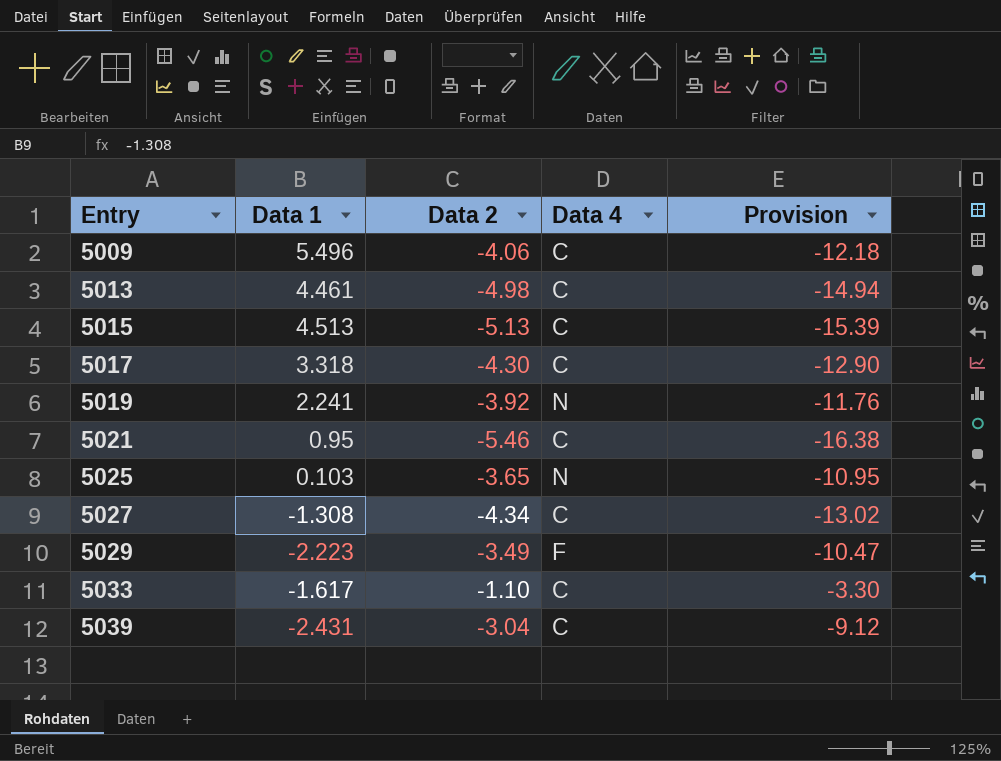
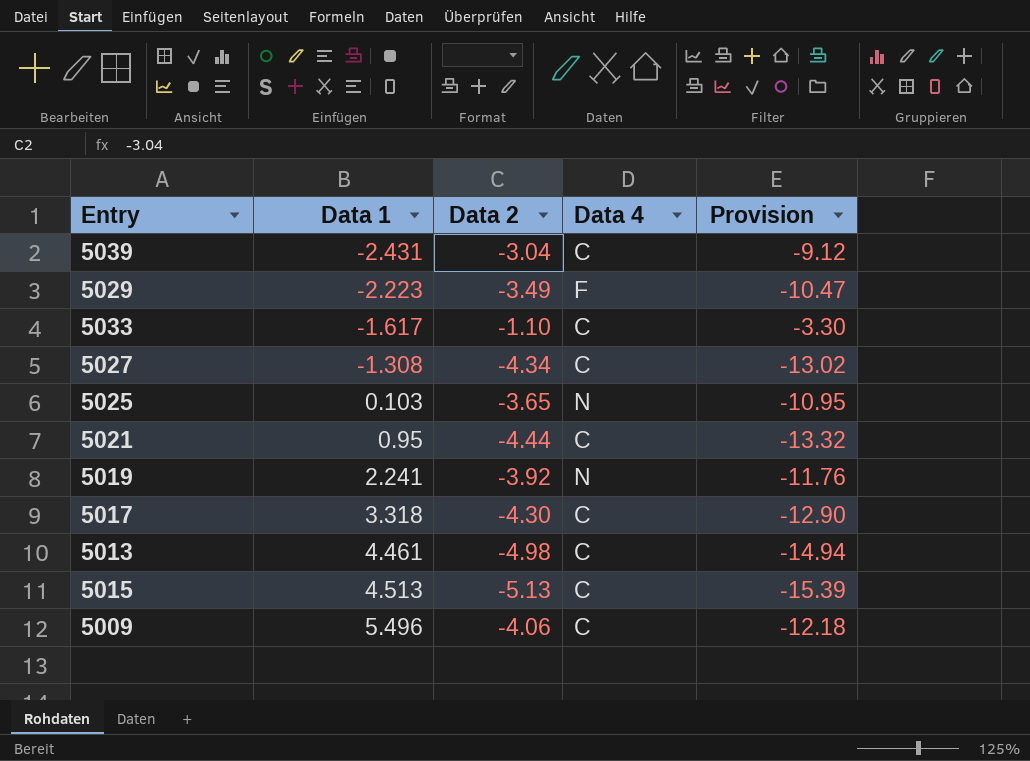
row order: Entry ascending -> Data 1 ascending
5021 | Data 2: -5.46 -> -4.44
5021 | Provision: -16.38 -> -13.32

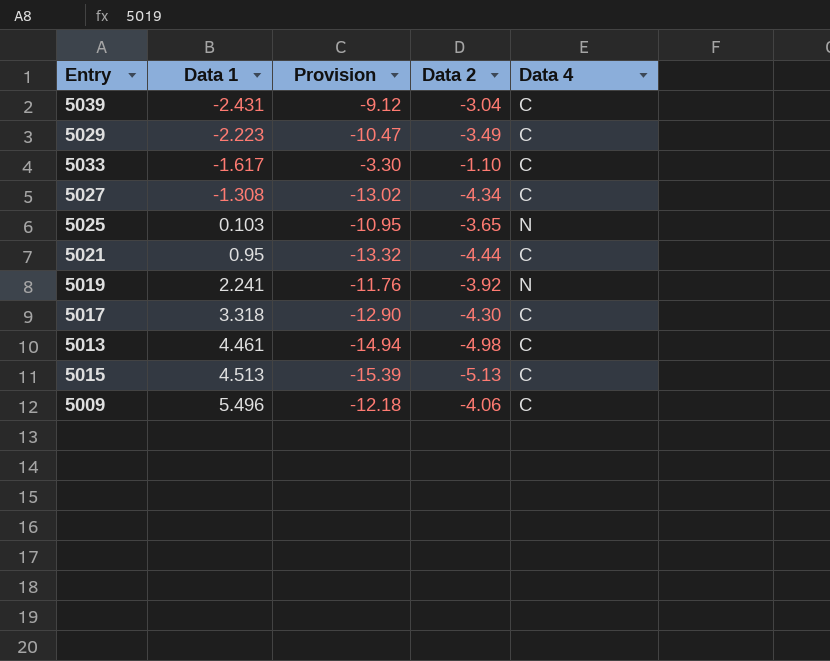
column Provision | position: 5 -> 3
5029 | Data 4: F -> C

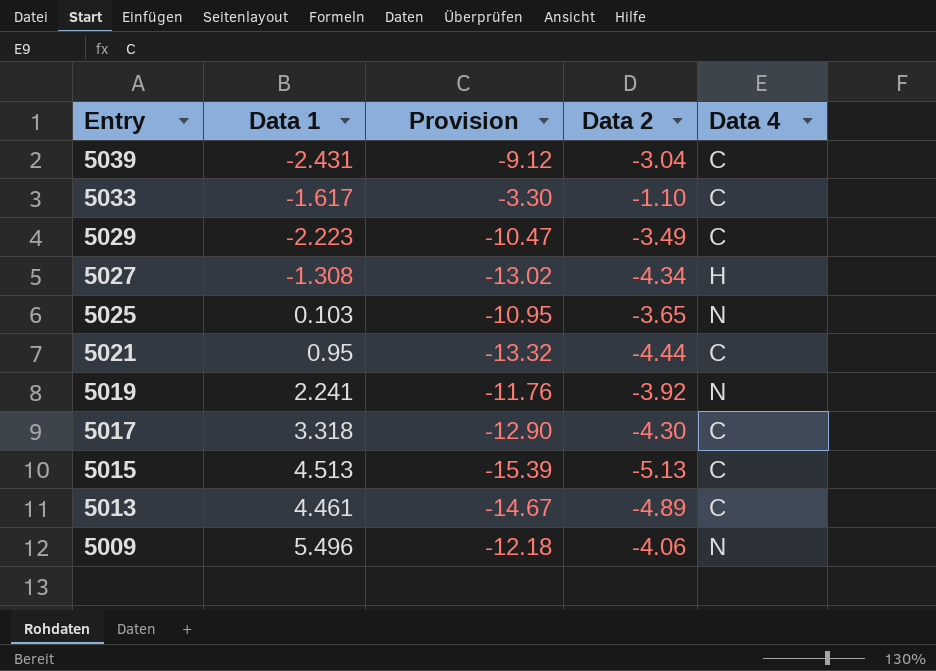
row order: Data 1 ascending -> Entry descending
5027 | Data 4: C -> H
5013 | Provision: -14.94 -> -14.67
5013 | Data 2: -4.98 -> -4.89
5009 | Data 4: C -> N

